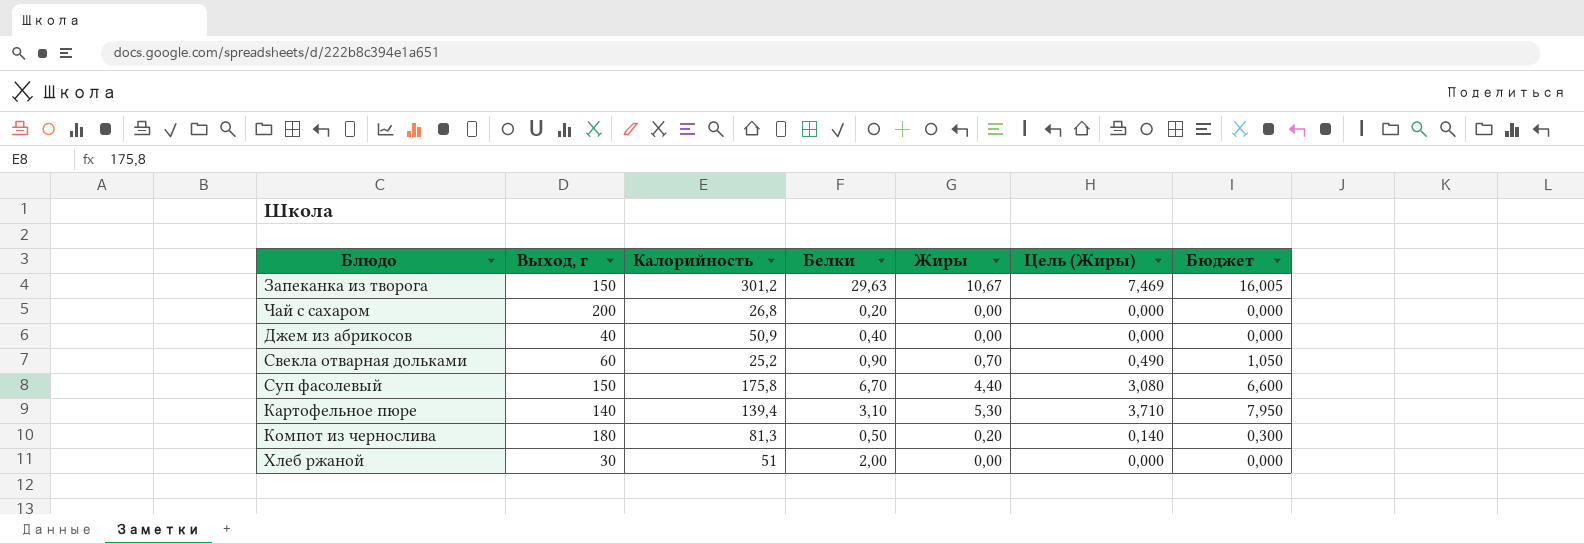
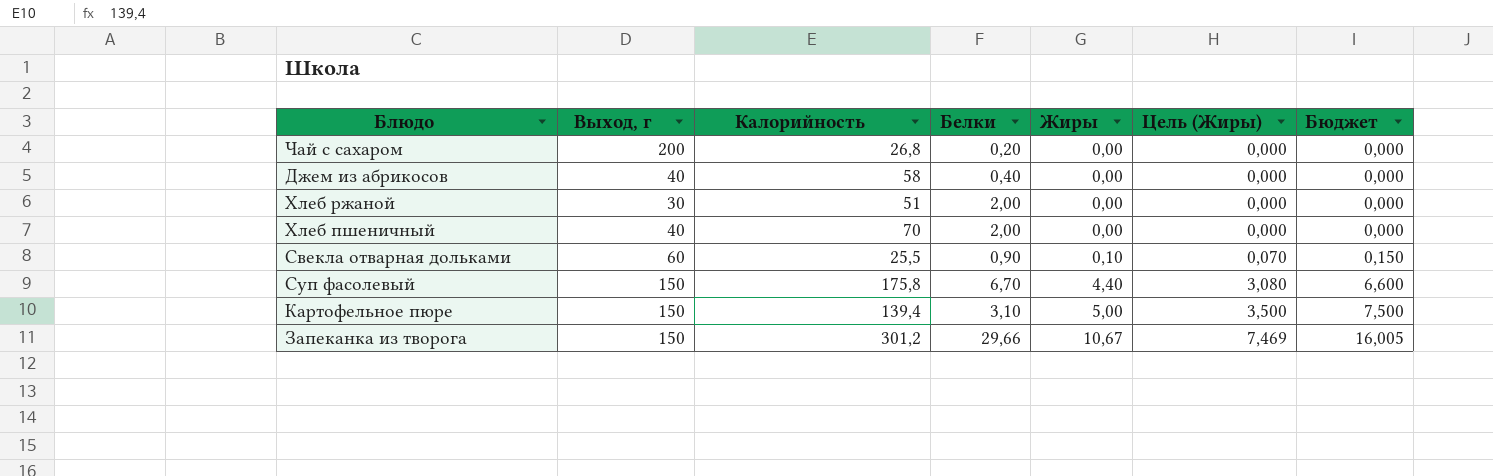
row order: none -> Жиры ascending
row Компот из чернослива: 180 | 81,3 | 0,50 | 0,20 | 0,140 | 0,300 -> none
Джем из абрикосов | Калорийность: 50,9 -> 58
row Хлеб пшеничный: none -> 40 | 70 | 2,00 | 0,00 | 0,000 | 0,000
Свекла отварная дольками | Калорийность: 25,2 -> 25,5
Свекла отварная дольками | Жиры: 0,70 -> 0,10
Свекла отварная дольками | Цель (Жиры): 0,490 -> 0,070
Свекла отварная дольками | Бюджет: 1,050 -> 0,150
Картофельное пюре | Выход, г: 140 -> 150
Картофельное пюре | Жиры: 5,30 -> 5,00
Картофельное пюре | Цель (Жиры): 3,710 -> 3,500
Картофельное пюре | Бюджет: 7,950 -> 7,500
Запеканка из творога | Белки: 29,63 -> 29,66

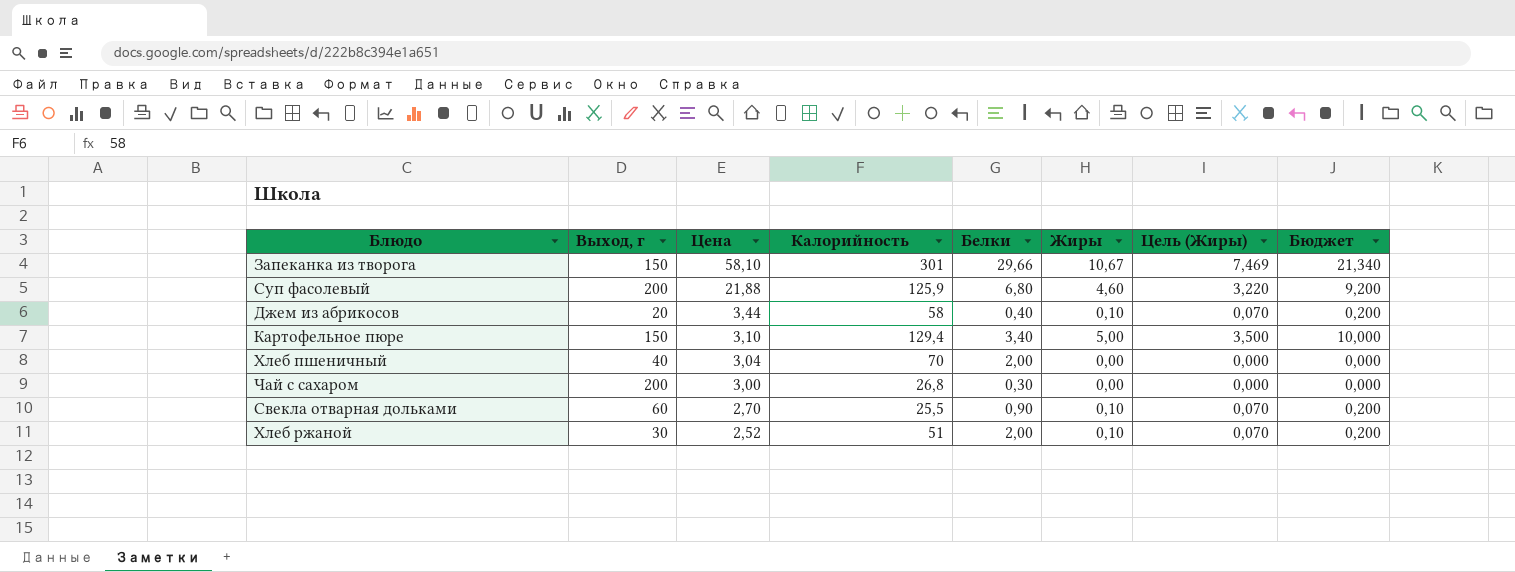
row order: Жиры ascending -> Цена descending
column Цена | position: none -> 3
column Бюджет | formula: [Жиры] * 1,5 -> [Жиры] * 2
Запеканка из творога | Калорийность: 301,2 -> 301
Суп фасолевый | Выход, г: 150 -> 200
Суп фасолевый | Калорийность: 175,8 -> 125,9
Суп фасолевый | Белки: 6,70 -> 6,80
Суп фасолевый | Жиры: 4,40 -> 4,60
Суп фасолевый | Цель (Жиры): 3,080 -> 3,220
Джем из абрикосов | Выход, г: 40 -> 20
Джем из абрикосов | Жиры: 0,00 -> 0,10
Джем из абрикосов | Цель (Жиры): 0,000 -> 0,070
Картофельное пюре | Калорийность: 139,4 -> 129,4
Картофельное пюре | Белки: 3,10 -> 3,40
Чай с сахаром | Белки: 0,20 -> 0,30
Хлеб ржаной | Жиры: 0,00 -> 0,10
Хлеб ржаной | Цель (Жиры): 0,000 -> 0,070

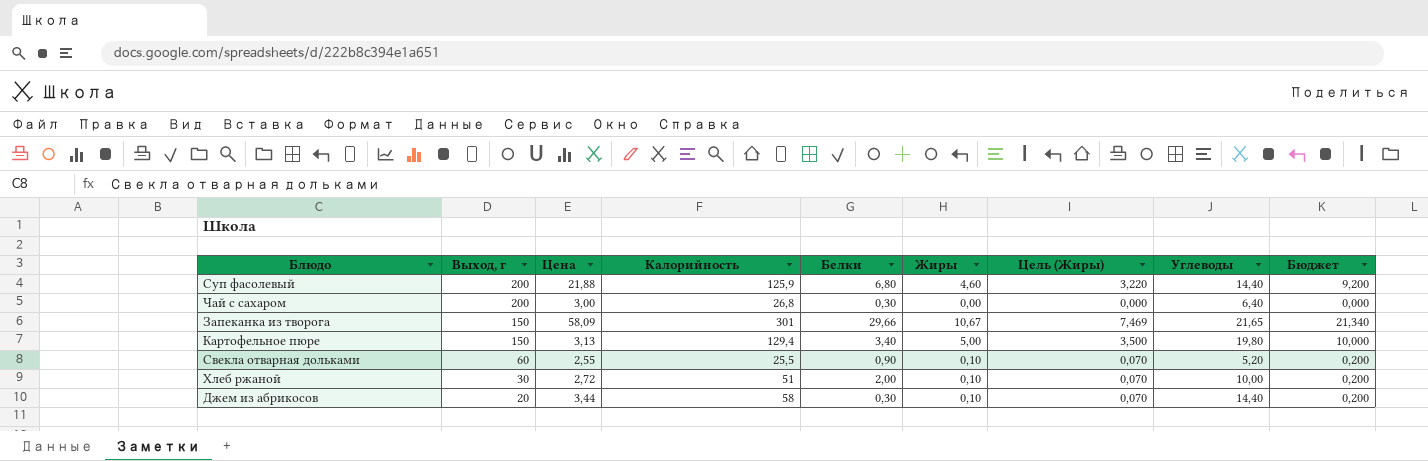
row order: Цена descending -> Выход, г descending
column Углеводы | position: none -> 8
row Хлеб пшеничный: 40 | 3,04 | 70 | 2,00 | 0,00 | 0,000 | 0,000 -> none
Запеканка из творога | Цена: 58,10 -> 58,09
Картофельное пюре | Цена: 3,10 -> 3,13
Свекла отварная дольками | Цена: 2,70 -> 2,55
Хлеб ржаной | Цена: 2,52 -> 2,72
Джем из абрикосов | Белки: 0,40 -> 0,30

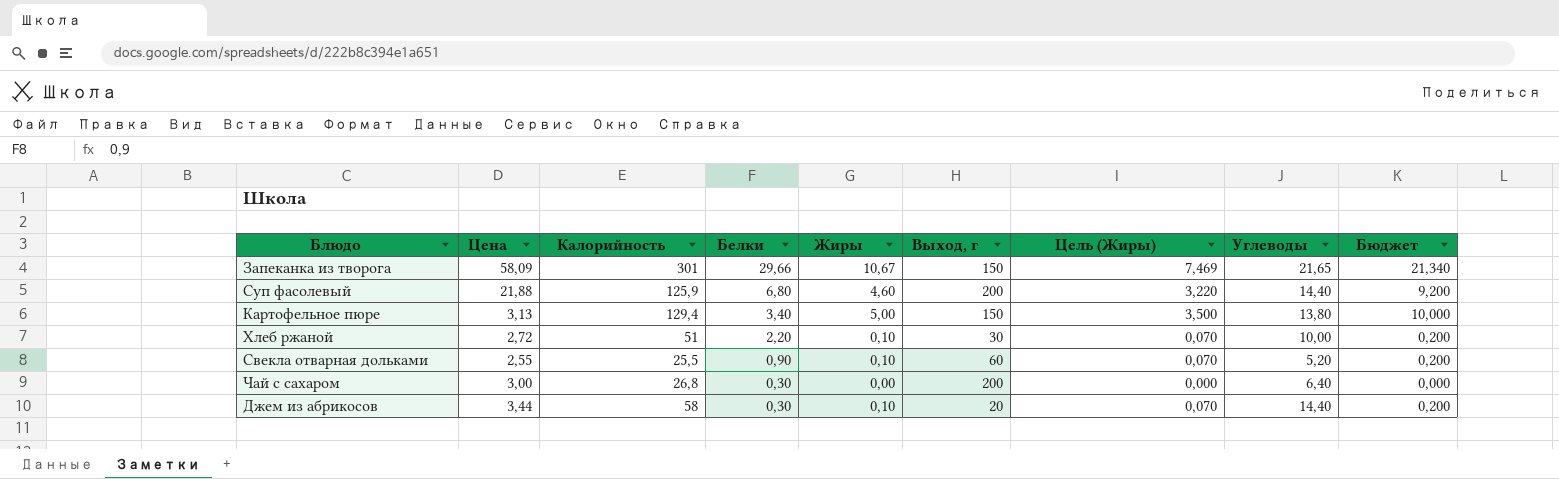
row order: Выход, г descending -> Белки descending
column Выход, г | position: 2 -> 6
Картофельное пюре | Углеводы: 19,80 -> 13,80
Хлеб ржаной | Белки: 2,00 -> 2,20

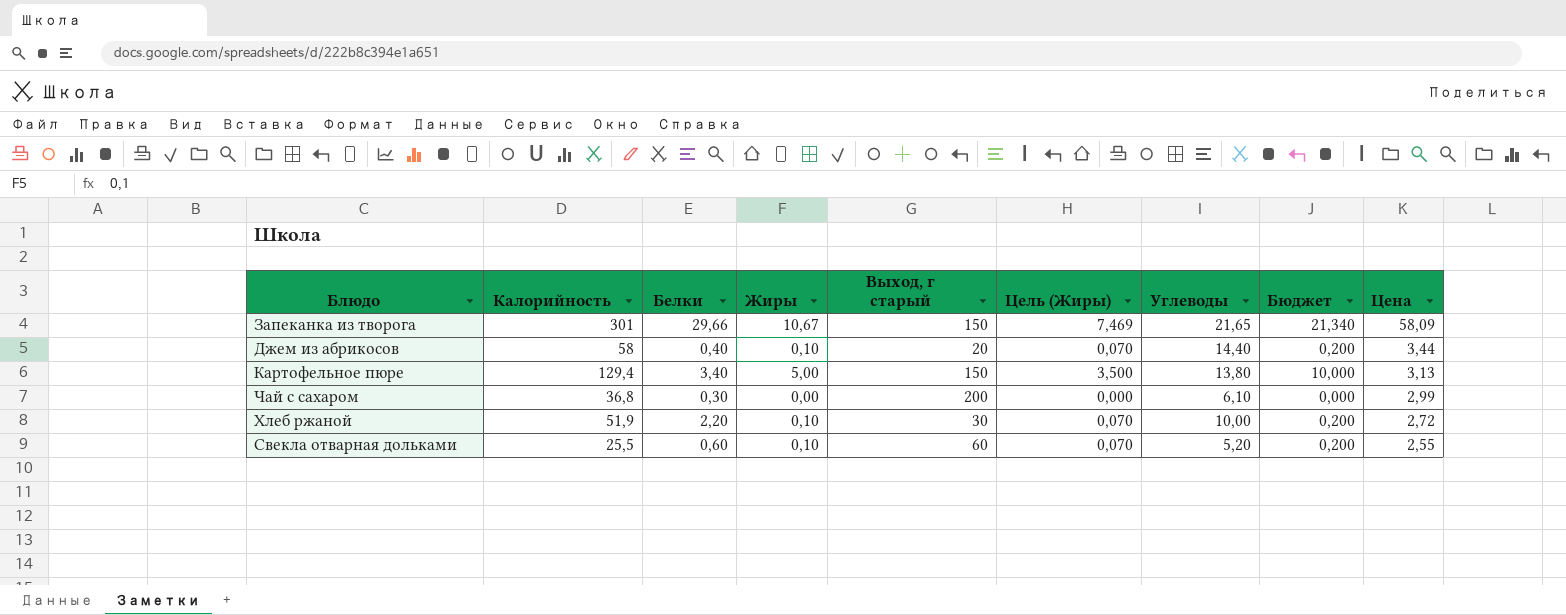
row order: Белки descending -> Цена descending
column name: Выход, г -> Выход, г старый
column Цена | position: 2 -> 9
row Суп фасолевый: 21,88 | 125,9 | 6,80 | 4,60 | 200 | 3,220 | 14,40 | 9,200 -> none
Джем из абрикосов | Белки: 0,30 -> 0,40
Чай с сахаром | Калорийность: 26,8 -> 36,8
Чай с сахаром | Углеводы: 6,40 -> 6,10
Чай с сахаром | Цена: 3,00 -> 2,99
Хлеб ржаной | Калорийность: 51 -> 51,9
Свекла отварная дольками | Белки: 0,90 -> 0,60

